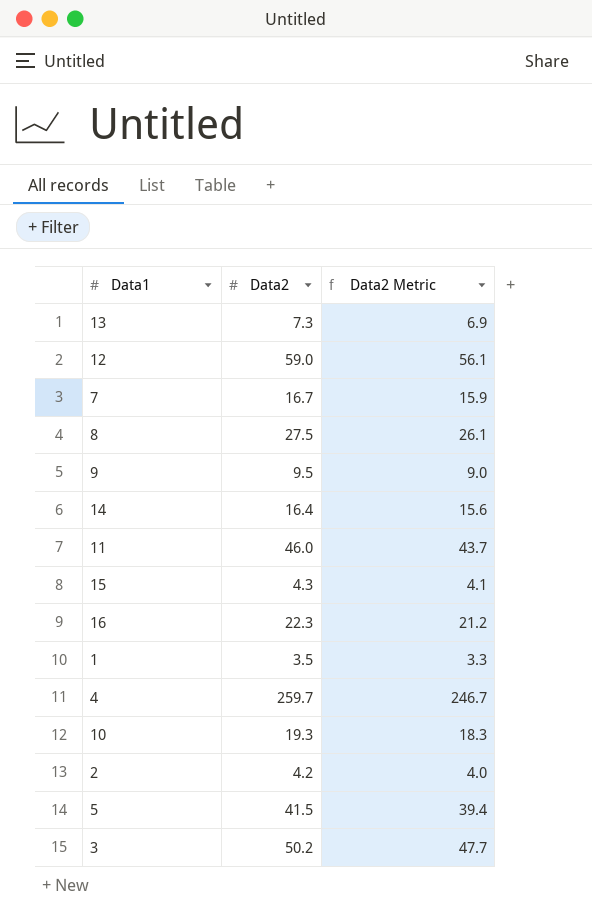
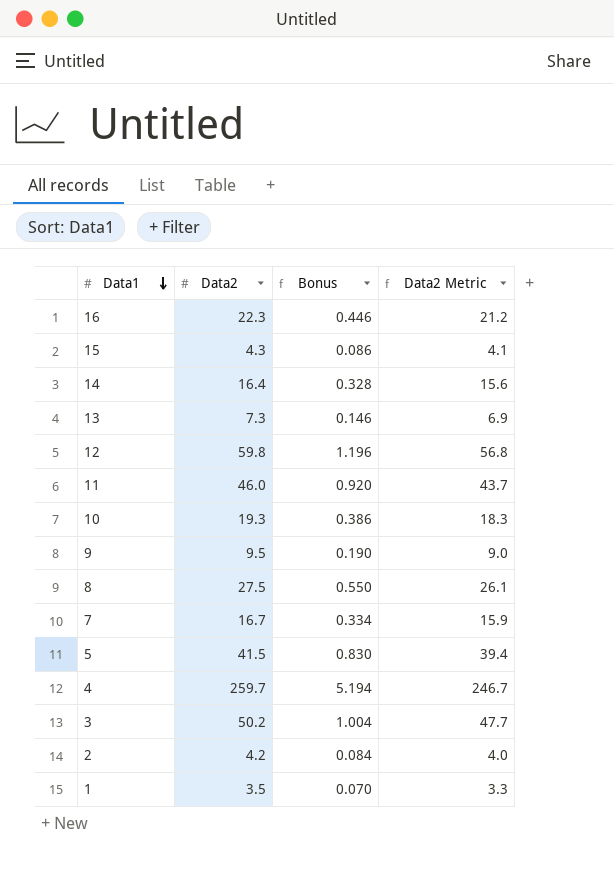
row order: none -> Data1 descending
column Bonus | formula: none -> [Data2] * 0.02
12 | Data2: 59.0 -> 59.8
12 | Data2 Metric: 56.1 -> 56.8

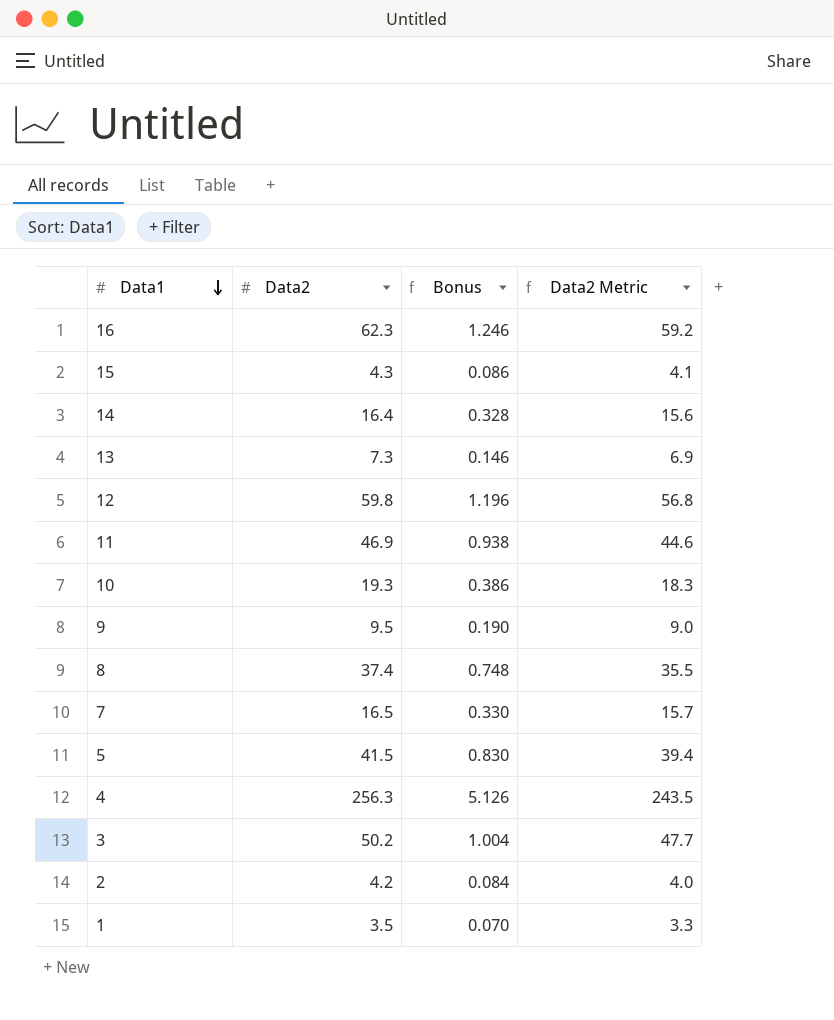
16 | Data2: 22.3 -> 62.3
16 | Bonus: 0.446 -> 1.246
16 | Data2 Metric: 21.2 -> 59.2
11 | Data2: 46.0 -> 46.9
11 | Bonus: 0.920 -> 0.938
11 | Data2 Metric: 43.7 -> 44.6
8 | Data2: 27.5 -> 37.4
8 | Bonus: 0.550 -> 0.748
8 | Data2 Metric: 26.1 -> 35.5
7 | Data2: 16.7 -> 16.5
7 | Bonus: 0.334 -> 0.330
7 | Data2 Metric: 15.9 -> 15.7
4 | Data2: 259.7 -> 256.3
4 | Bonus: 5.194 -> 5.126
4 | Data2 Metric: 246.7 -> 243.5

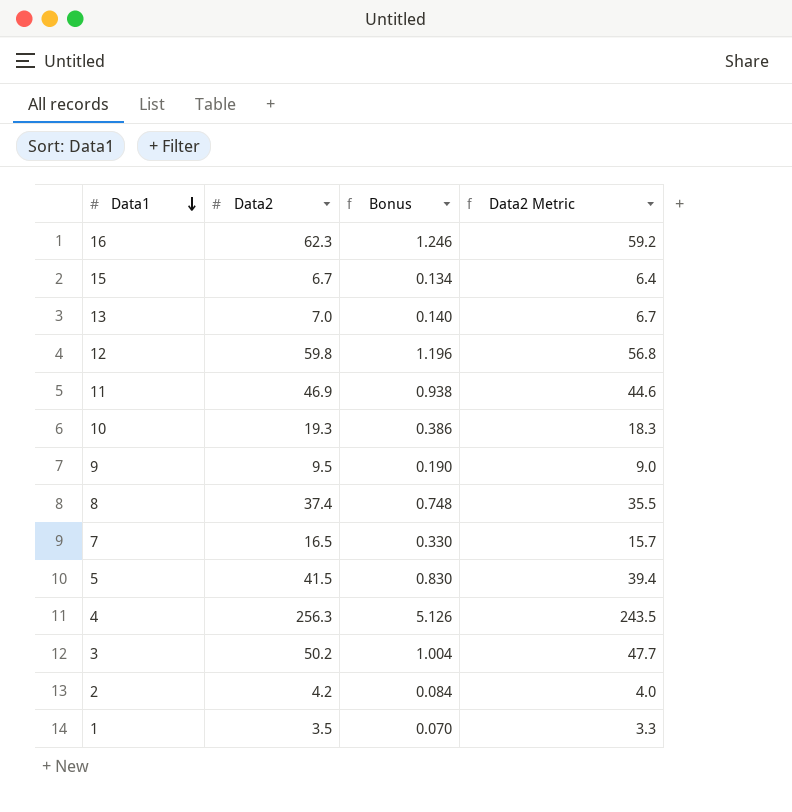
row 14: 16.4 | 0.328 | 15.6 -> none
15 | Data2: 4.3 -> 6.7
15 | Bonus: 0.086 -> 0.134
15 | Data2 Metric: 4.1 -> 6.4
13 | Data2: 7.3 -> 7.0
13 | Bonus: 0.146 -> 0.140
13 | Data2 Metric: 6.9 -> 6.7

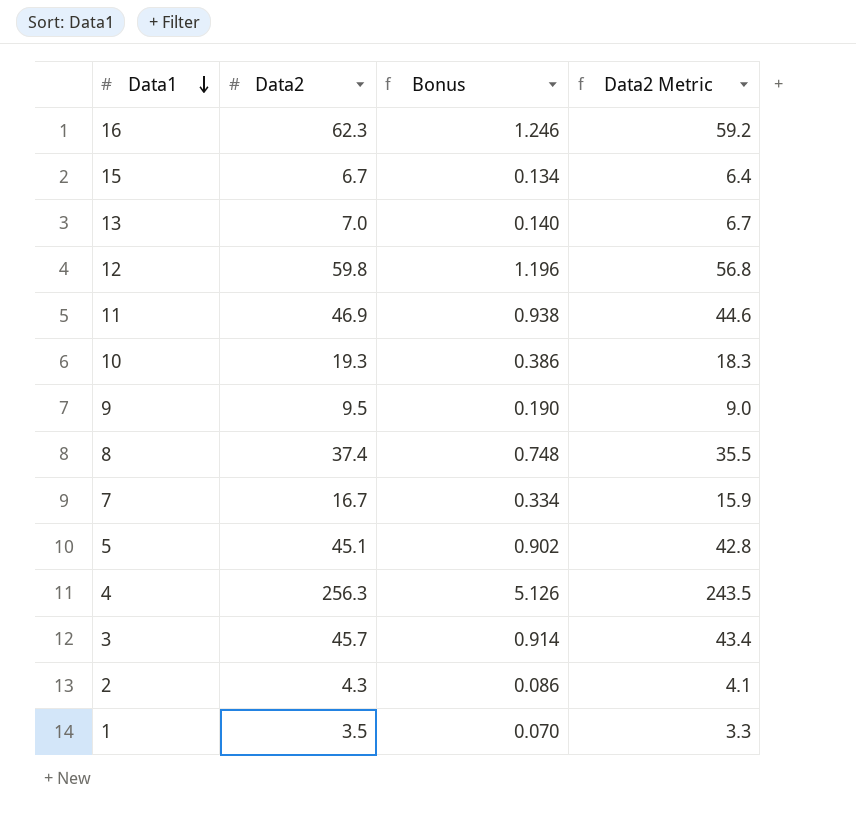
7 | Data2: 16.5 -> 16.7
7 | Bonus: 0.330 -> 0.334
7 | Data2 Metric: 15.7 -> 15.9
5 | Data2: 41.5 -> 45.1
5 | Bonus: 0.830 -> 0.902
5 | Data2 Metric: 39.4 -> 42.8
3 | Data2: 50.2 -> 45.7
3 | Bonus: 1.004 -> 0.914
3 | Data2 Metric: 47.7 -> 43.4
2 | Data2: 4.2 -> 4.3
2 | Bonus: 0.084 -> 0.086
2 | Data2 Metric: 4.0 -> 4.1

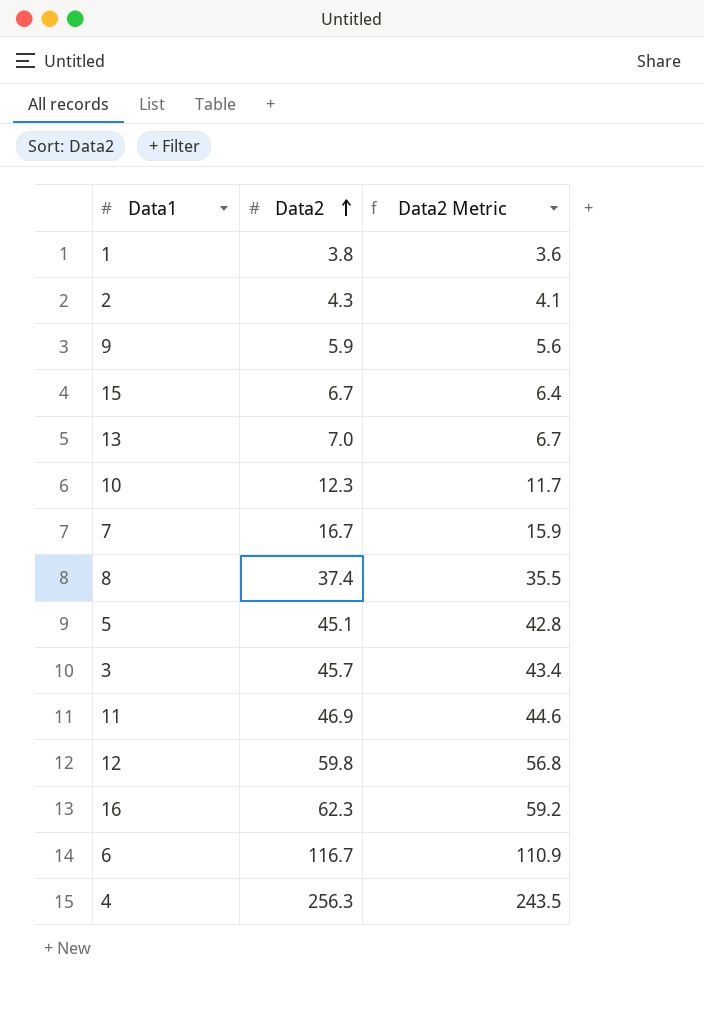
row order: Data1 descending -> Data2 ascending
column Bonus | formula: [Data2] * 0.02 -> none
1 | Data2: 3.5 -> 3.8
1 | Data2 Metric: 3.3 -> 3.6
9 | Data2: 9.5 -> 5.9
9 | Data2 Metric: 9.0 -> 5.6
10 | Data2: 19.3 -> 12.3
10 | Data2 Metric: 18.3 -> 11.7
row 6: none -> 116.7 | 110.9

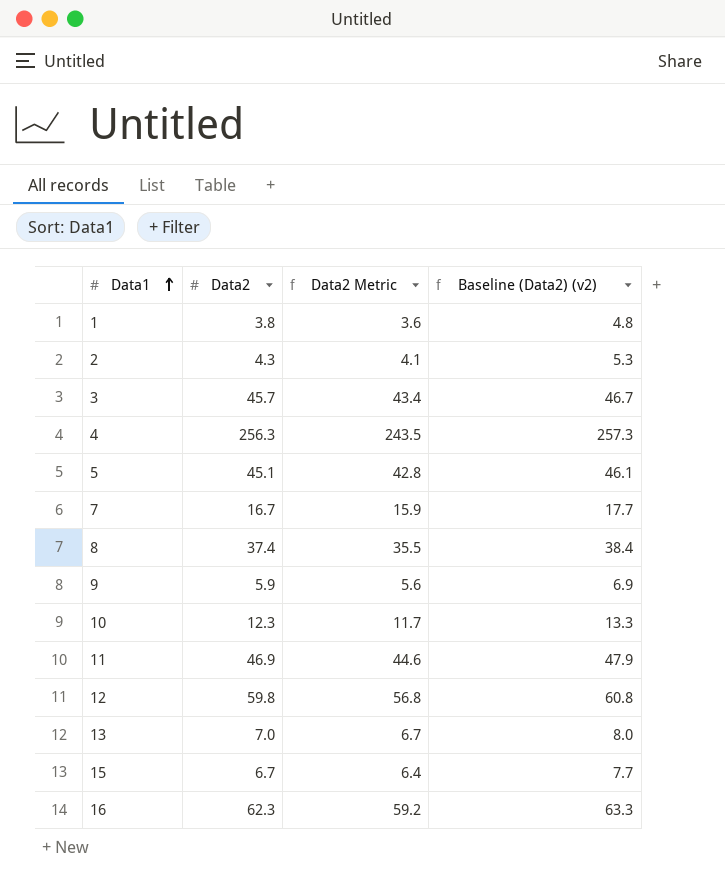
row order: Data2 ascending -> Data1 ascending
column Baseline (Data2) (v2) | formula: none -> [Data2] + 1
row 6: 116.7 | 110.9 -> none

